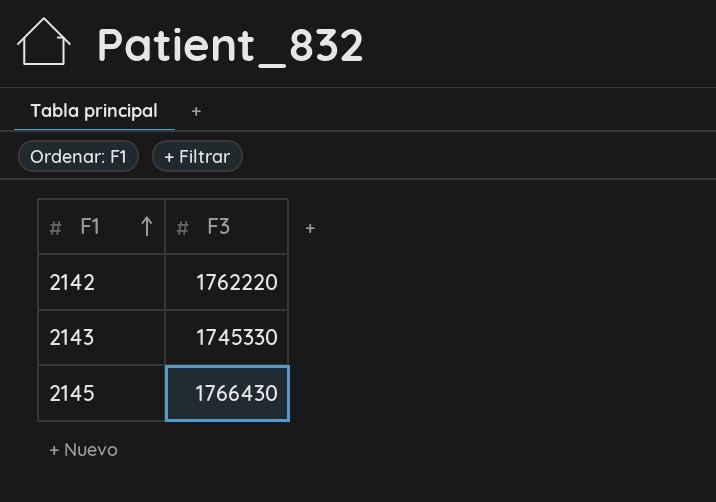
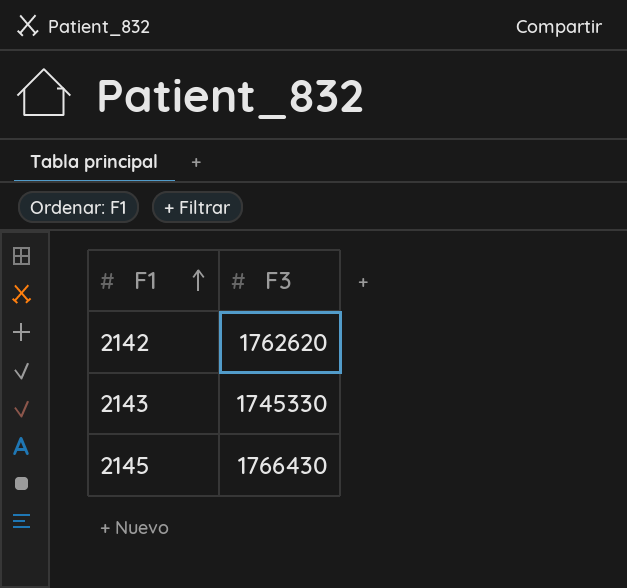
2142 | F3: 1762220 -> 1762620

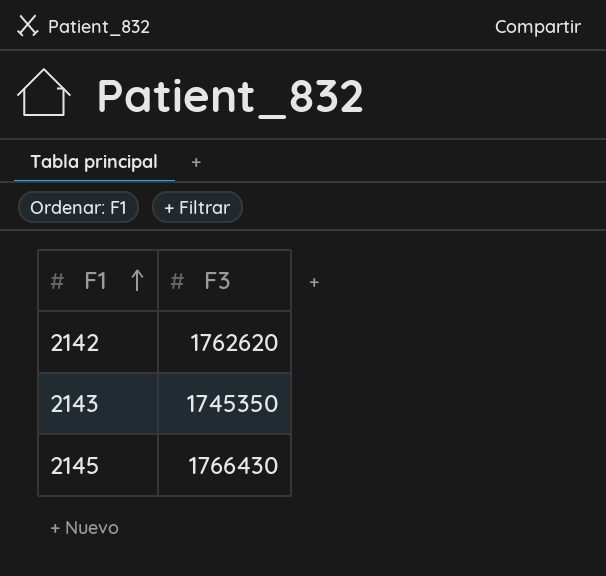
2143 | F3: 1745330 -> 1745350

